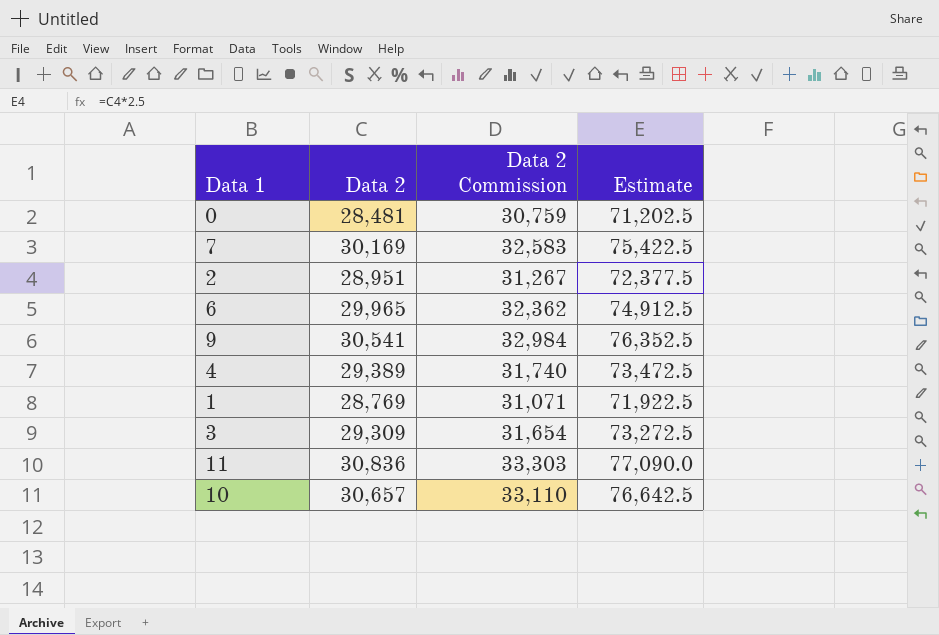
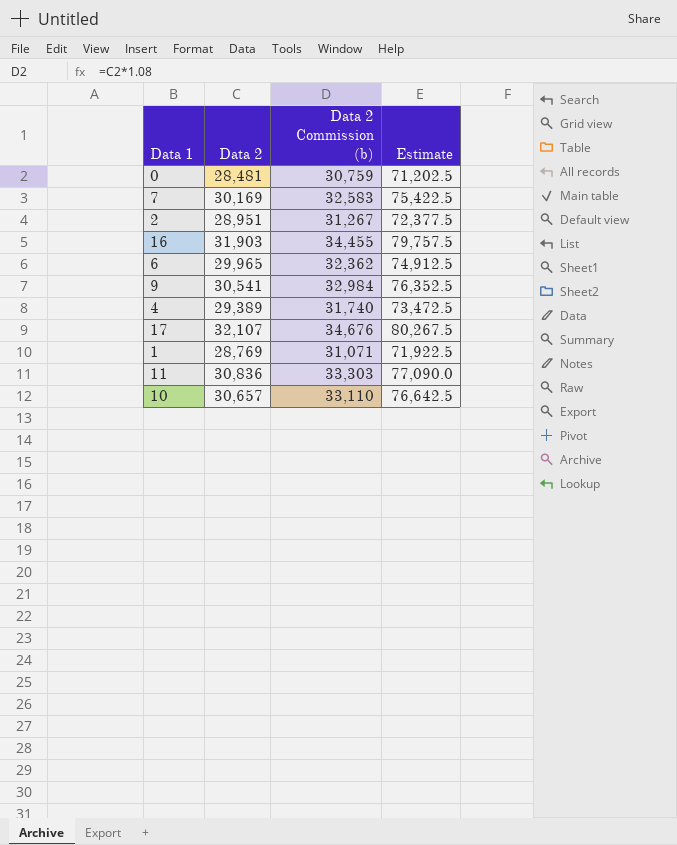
column name: Data 2 Commission -> Data 2 Commission (b)
row 3: 29,309 | 31,654 | 73,272.5 -> none
row 16: none -> 31,903 | 34,455 | 79,757.5
row 17: none -> 32,107 | 34,676 | 80,267.5

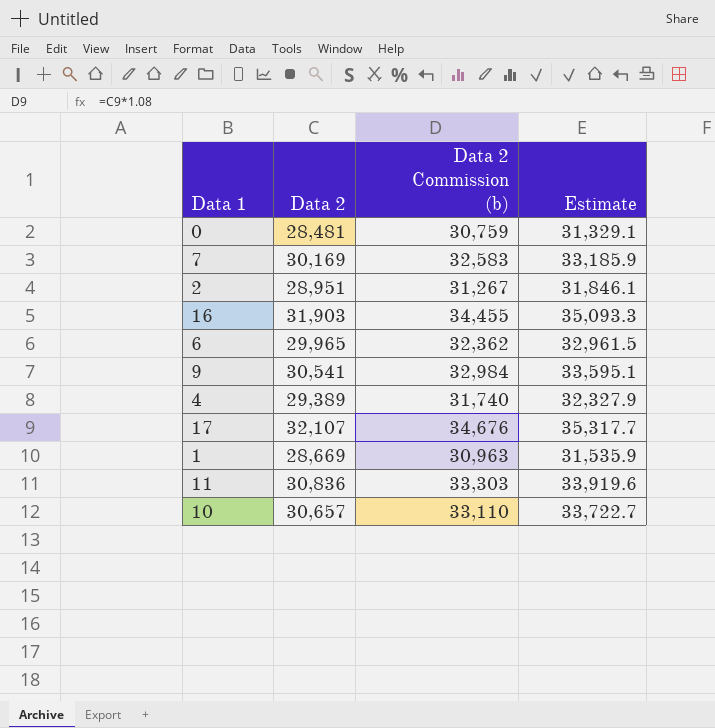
column Estimate | formula: [Data 2] * 2.5 -> [Data 2] * 1.1
1 | Data 2: 28,769 -> 28,669
1 | Data 2 Commission (b): 31,071 -> 30,963

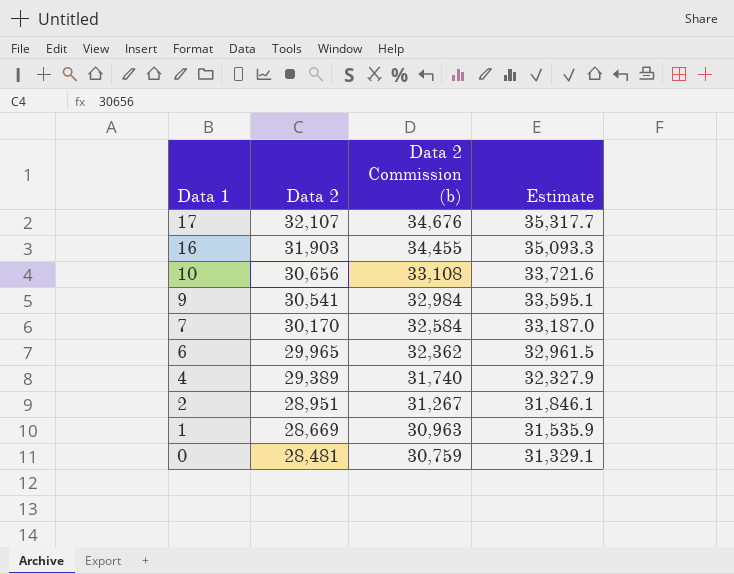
row order: none -> Data 1 descending
row 11: 30,836 | 33,303 | 33,919.6 -> none
10 | Data 2: 30,657 -> 30,656
10 | Data 2 Commission (b): 33,110 -> 33,108
10 | Estimate: 33,722.7 -> 33,721.6
7 | Data 2: 30,169 -> 30,170
7 | Data 2 Commission (b): 32,583 -> 32,584
7 | Estimate: 33,185.9 -> 33,187.0

